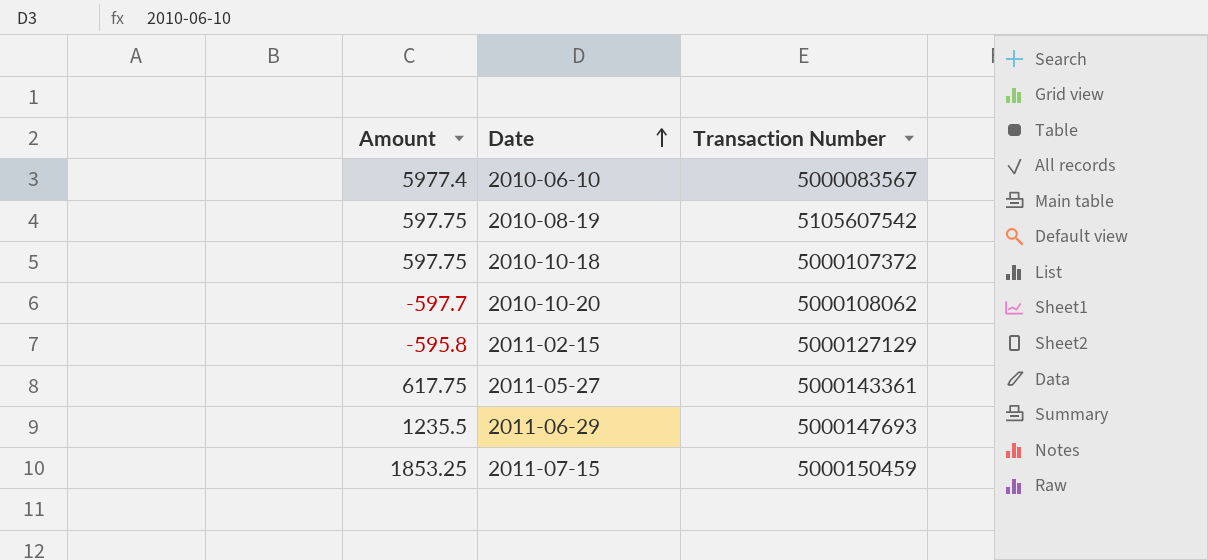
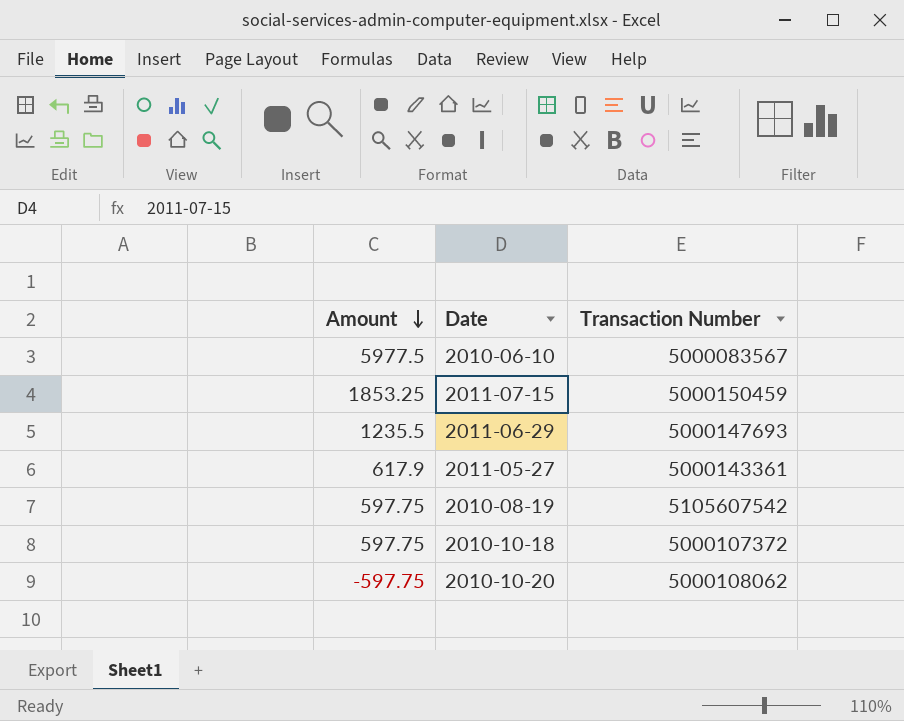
row order: Date ascending -> Amount descending
row 2011-02-15: -595.8 | 5000127129 -> none
2010-06-10 | Amount: 5977.4 -> 5977.5
2011-05-27 | Amount: 617.75 -> 617.9
2010-10-20 | Amount: -597.7 -> -597.75

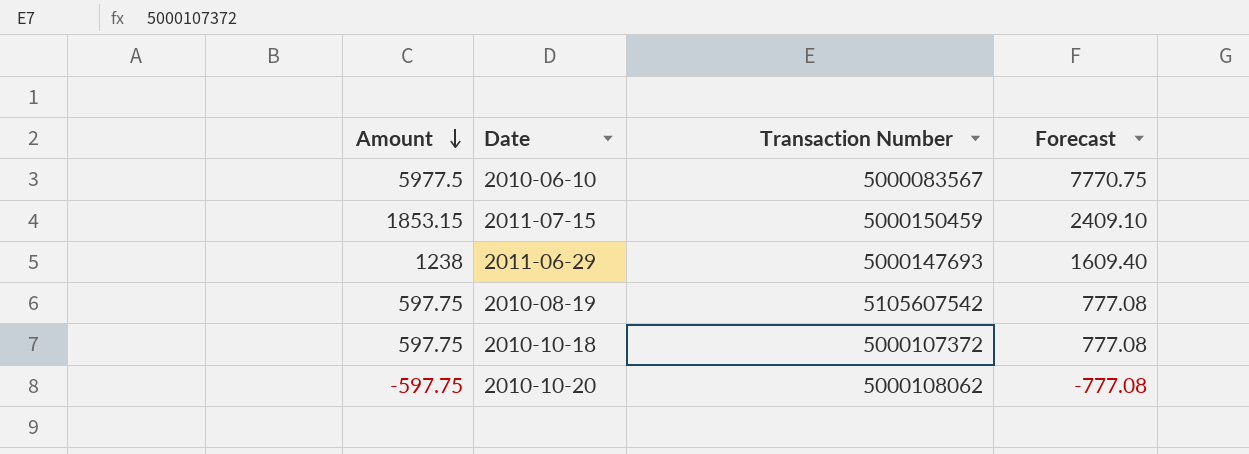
column Forecast | formula: none -> [Amount] * 1.3
row 2011-05-27: 617.9 | 5000143361 -> none
2011-07-15 | Amount: 1853.25 -> 1853.15
2011-06-29 | Amount: 1235.5 -> 1238

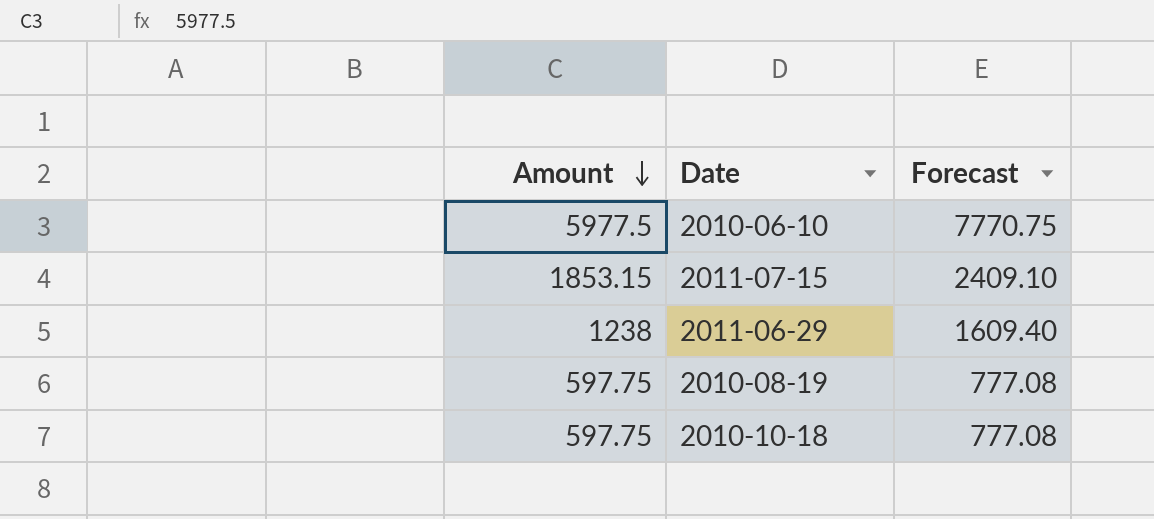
column Transaction Number | position: 3 -> none
row 2010-10-20: -597.75 | 5000108062 | -777.08 -> none

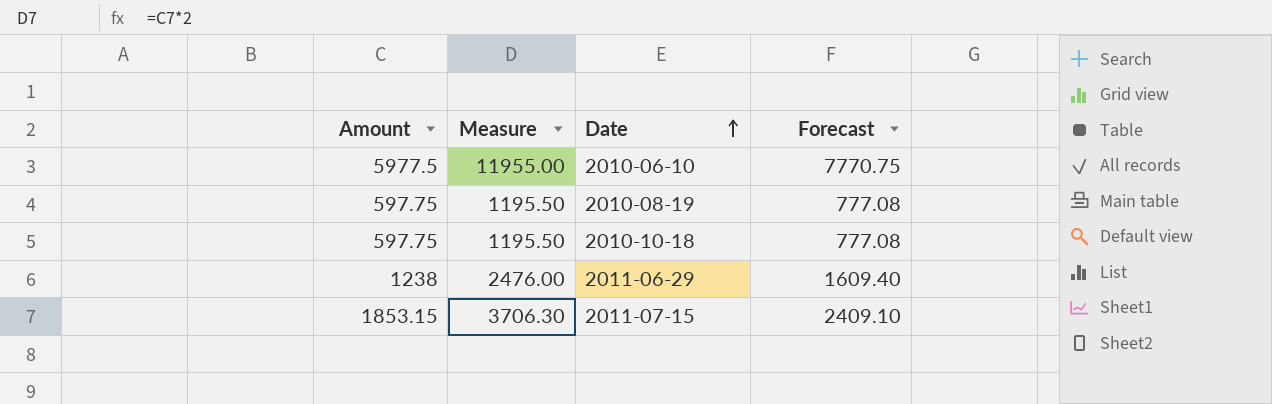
row order: Amount descending -> Date ascending
column Measure | formula: none -> [Amount] * 2

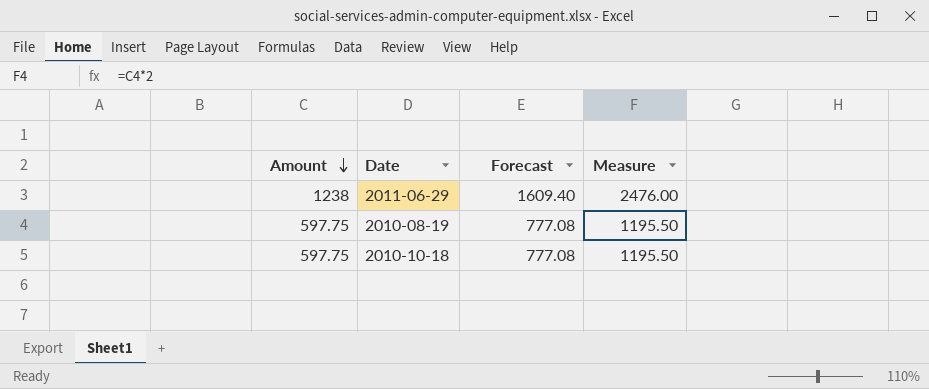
row order: Date ascending -> Amount descending
column Measure | position: 2 -> 4
row 2010-06-10: 5977.5 | 11955.00 | 7770.75 -> none
row 2011-07-15: 1853.15 | 3706.30 | 2409.10 -> none

